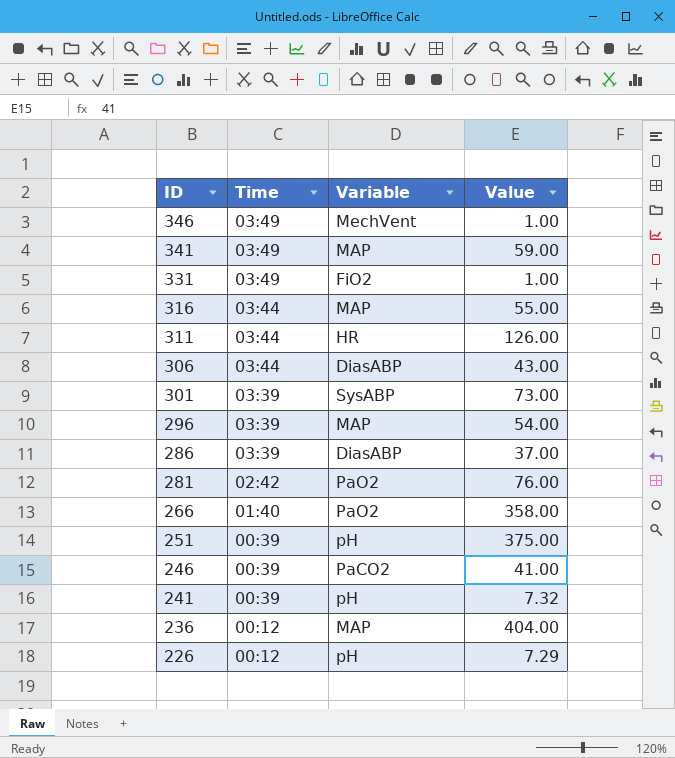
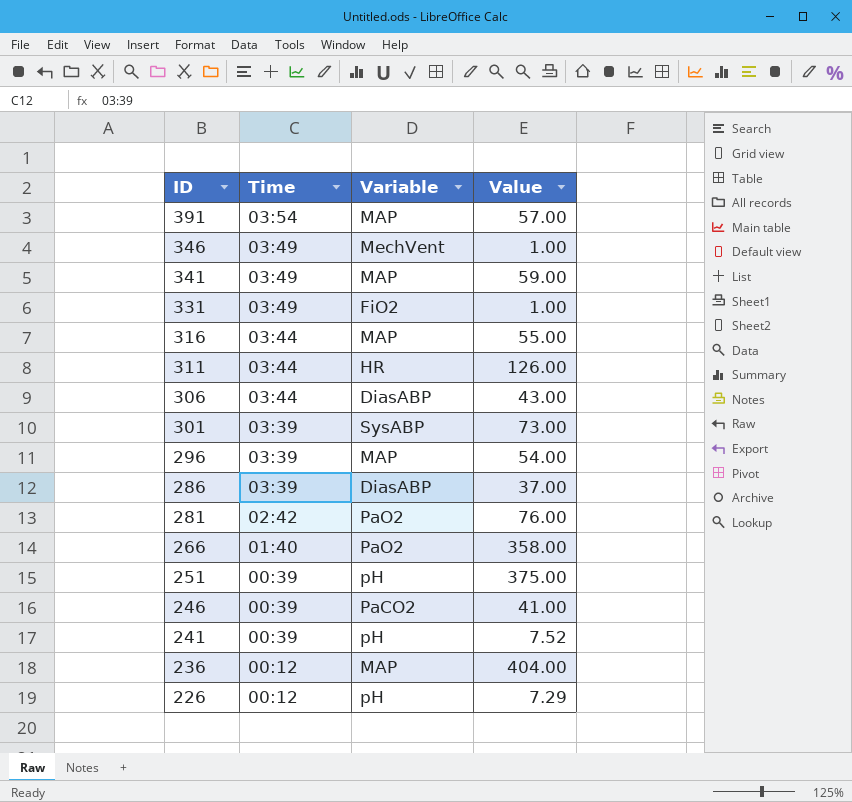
row 391: none -> 03:54 | MAP | 57.00
241 | Value: 7.32 -> 7.52

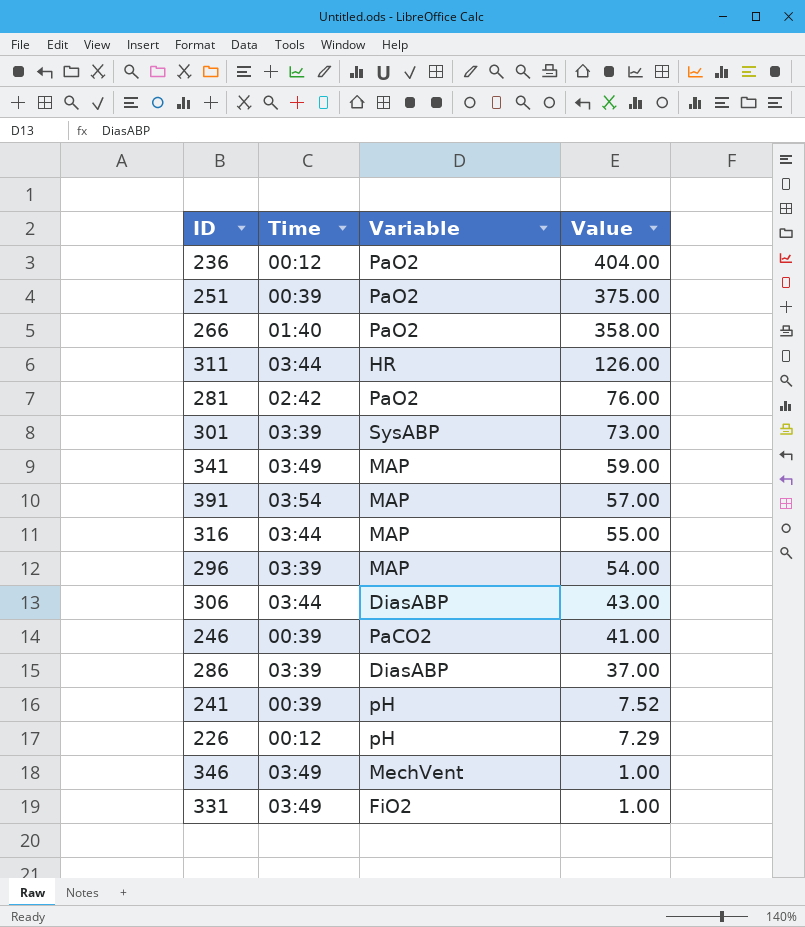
row order: ID descending -> Value descending
236 | Variable: MAP -> PaO2
251 | Variable: pH -> PaO2

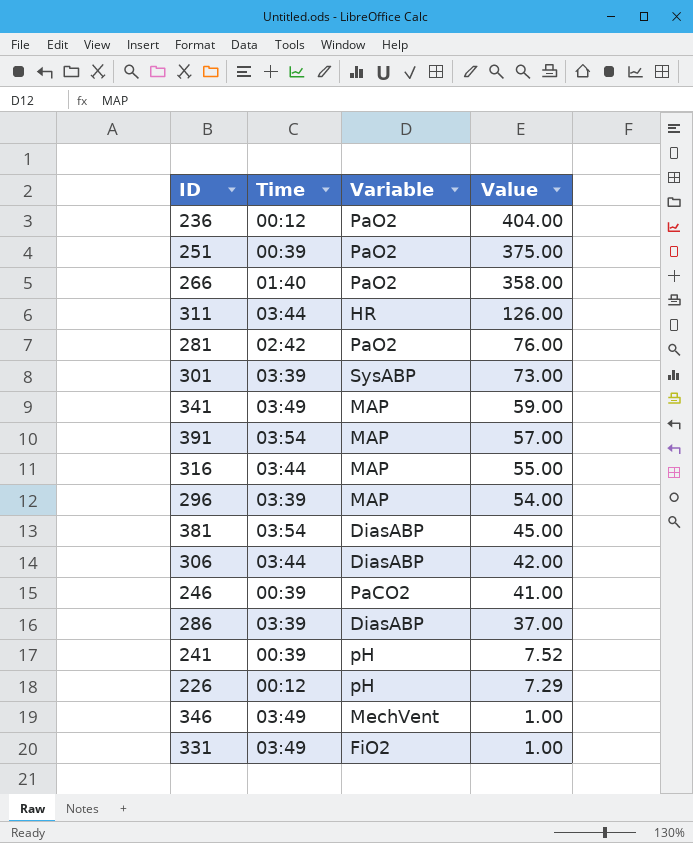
row 381: none -> 03:54 | DiasABP | 45.00
306 | Value: 43.00 -> 42.00

